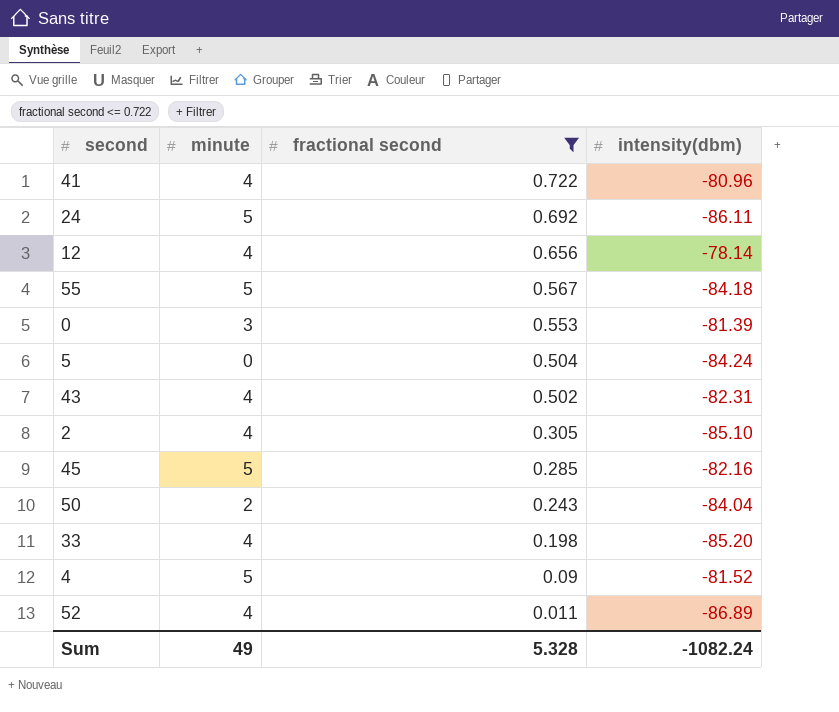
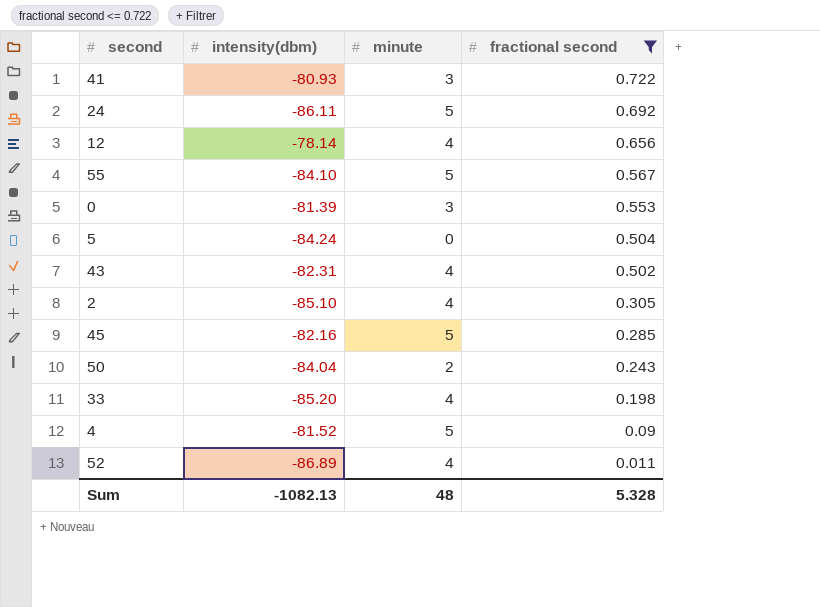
column intensity(dbm) | position: 4 -> 2
41 | intensity(dbm): -80.96 -> -80.93
41 | minute: 4 -> 3
55 | intensity(dbm): -84.18 -> -84.10
Sum | intensity(dbm): -1082.24 -> -1082.13
Sum | minute: 49 -> 48

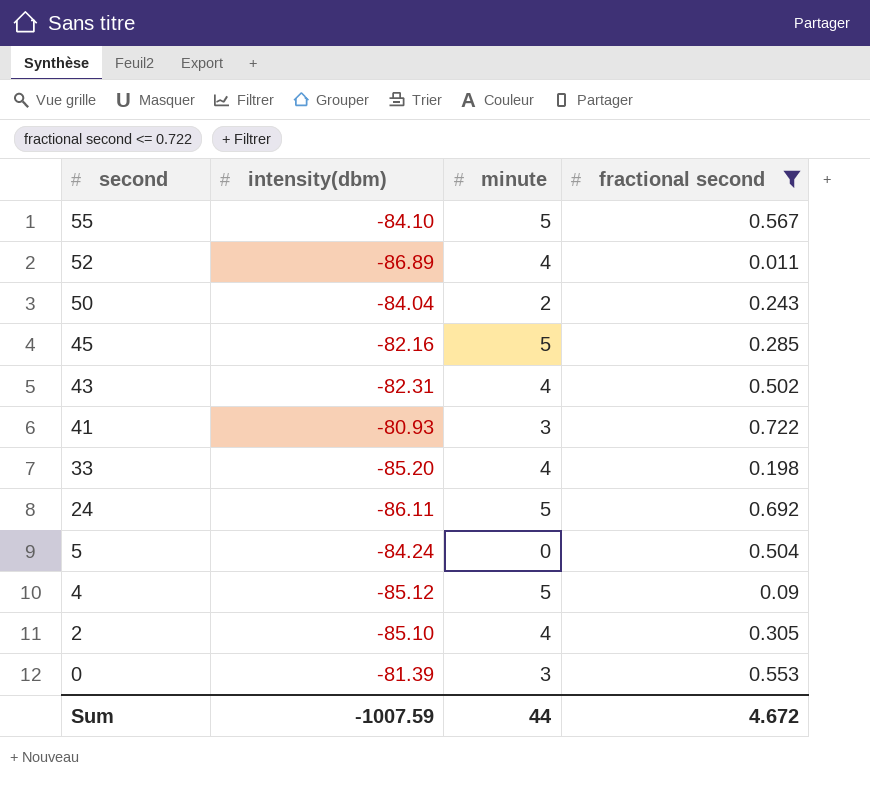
row order: fractional second descending -> second descending
row 12: -78.14 | 4 | 0.656 -> none
4 | intensity(dbm): -81.52 -> -85.12
Sum | intensity(dbm): -1082.13 -> -1007.59
Sum | minute: 48 -> 44
Sum | fractional second: 5.328 -> 4.672

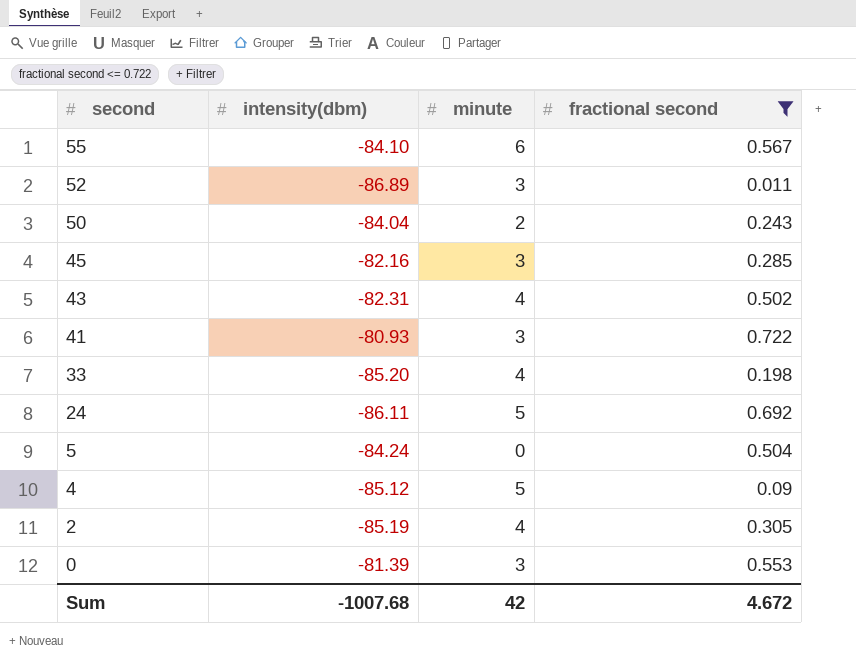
55 | minute: 5 -> 6
52 | minute: 4 -> 3
45 | minute: 5 -> 3
2 | intensity(dbm): -85.10 -> -85.19
Sum | intensity(dbm): -1007.59 -> -1007.68
Sum | minute: 44 -> 42

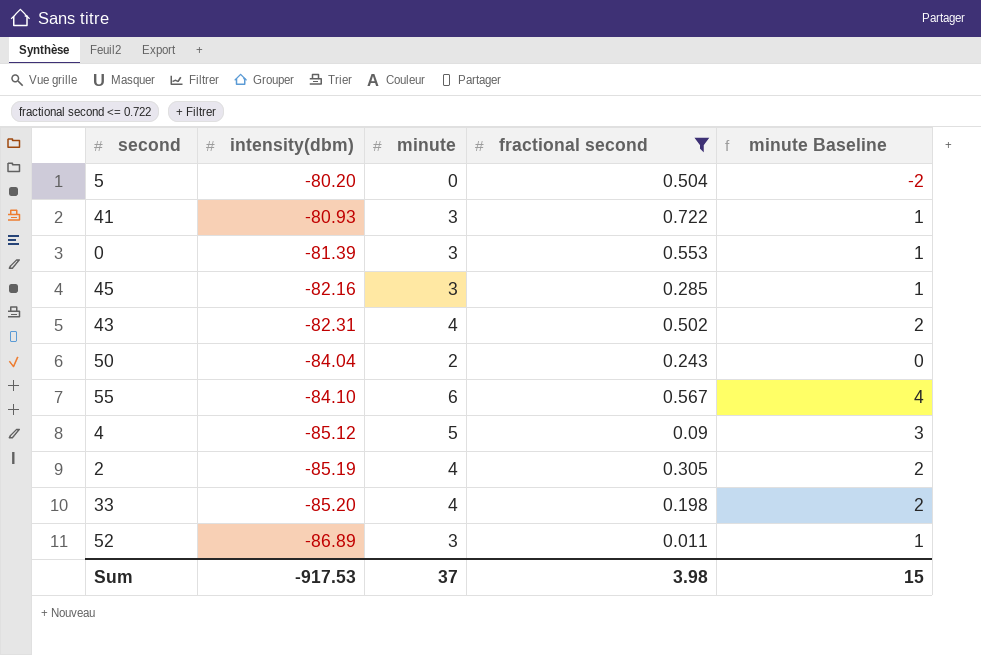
row order: second descending -> intensity(dbm) descending
column minute Baseline | formula: none -> [minute] - 2
row 24: -86.11 | 5 | 0.692 -> none
5 | intensity(dbm): -84.24 -> -80.20
Sum | intensity(dbm): -1007.68 -> -917.53
Sum | minute: 42 -> 37
Sum | fractional second: 4.672 -> 3.98

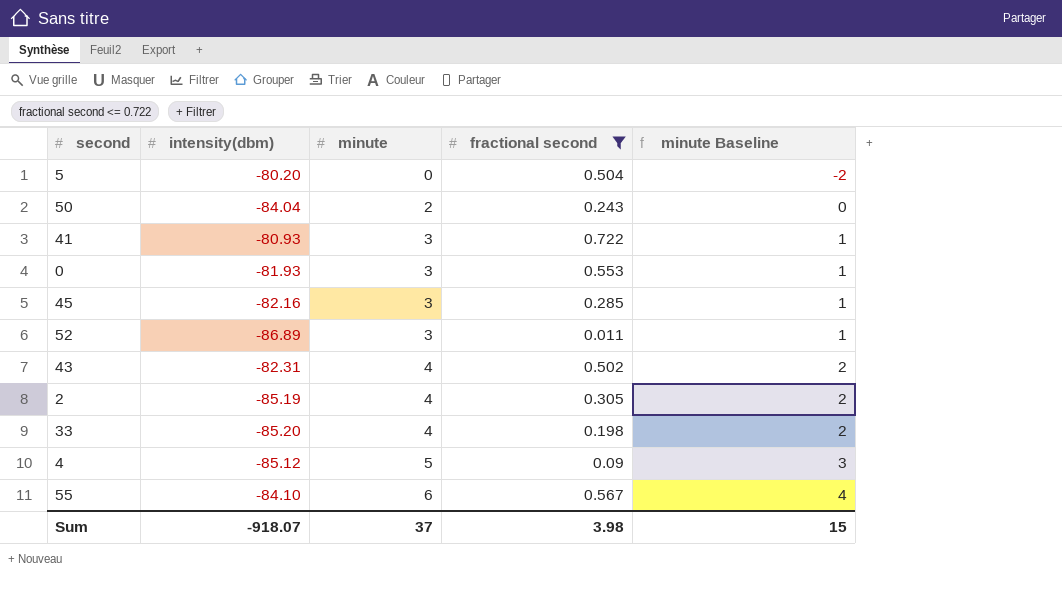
row order: intensity(dbm) descending -> minute ascending
0 | intensity(dbm): -81.39 -> -81.93
Sum | intensity(dbm): -917.53 -> -918.07

